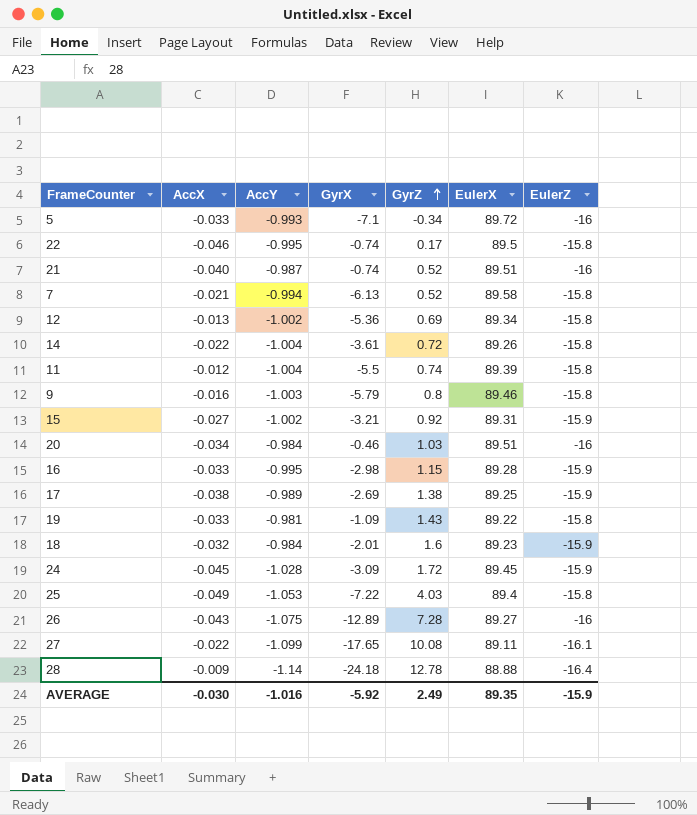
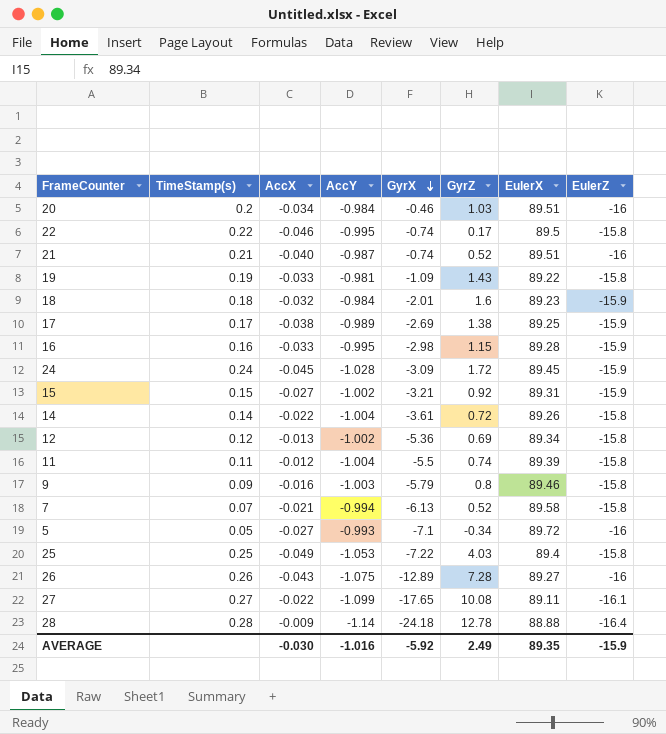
row order: GyrZ ascending -> GyrX descending
column TimeStamp(s) | position: none -> 2
5 | AccX: -0.033 -> -0.027

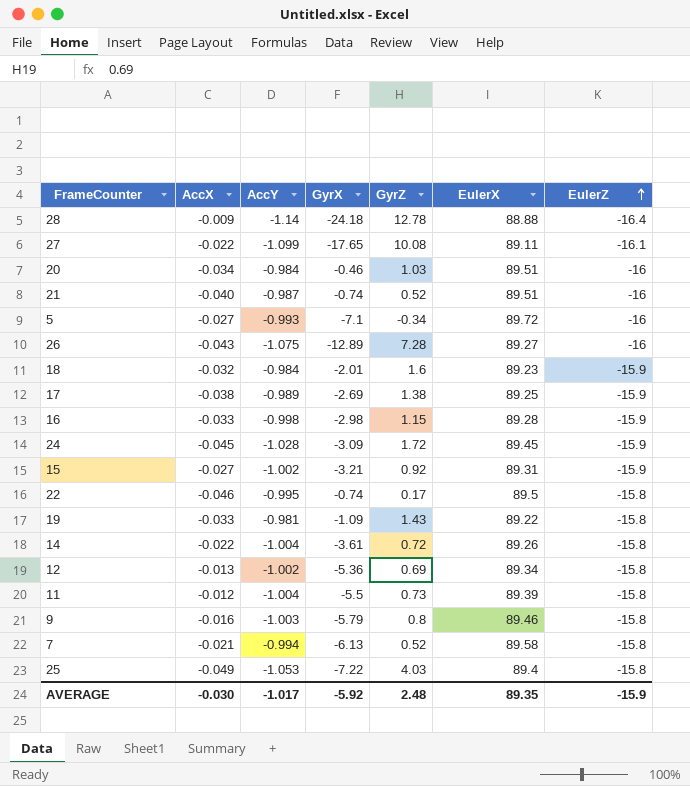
row order: GyrX descending -> EulerZ ascending
column TimeStamp(s) | position: 2 -> none
16 | AccY: -0.995 -> -0.998
11 | GyrZ: 0.74 -> 0.73
AVERAGE | AccY: -1.016 -> -1.017
AVERAGE | GyrZ: 2.49 -> 2.48

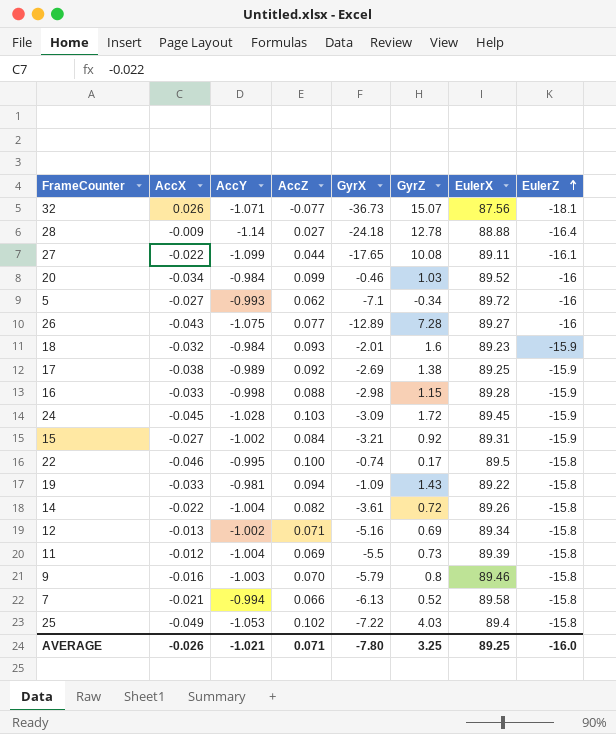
column AccZ | position: none -> 4
row 21: -0.040 | -0.987 | -0.74 | 0.52 | 89.51 | -16 -> none
row 32: none -> 0.026 | -1.071 | -0.077 | -36.73 | 15.07 | 87.56 | -18.1
20 | EulerX: 89.51 -> 89.52
12 | GyrX: -5.36 -> -5.16
AVERAGE | AccX: -0.030 -> -0.026
AVERAGE | AccY: -1.017 -> -1.021
AVERAGE | GyrX: -5.92 -> -7.80
AVERAGE | GyrZ: 2.48 -> 3.25
AVERAGE | EulerX: 89.35 -> 89.25
AVERAGE | EulerZ: -15.9 -> -16.0

